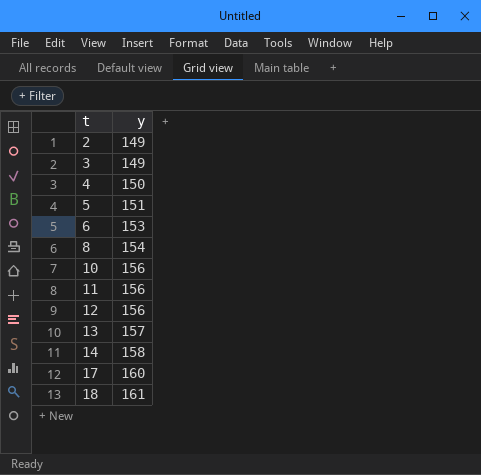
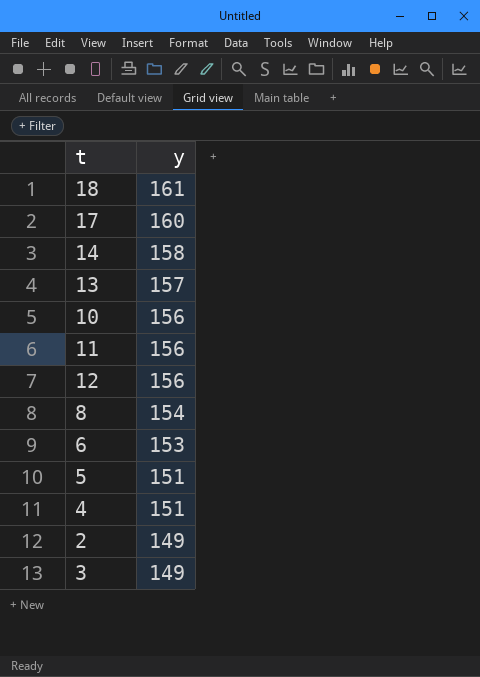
row order: t ascending -> y descending
4 | y: 150 -> 151

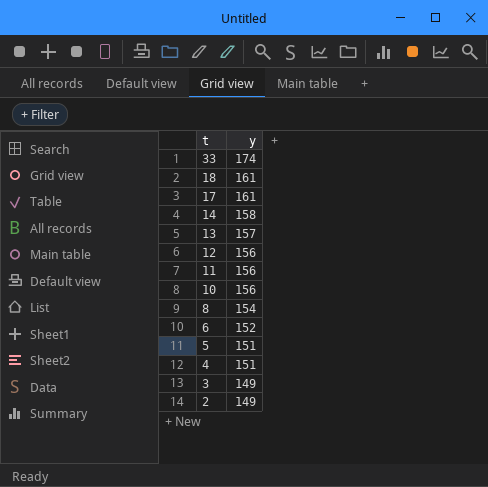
row order: y descending -> t descending
row 33: none -> 174
17 | y: 160 -> 161
6 | y: 153 -> 152

